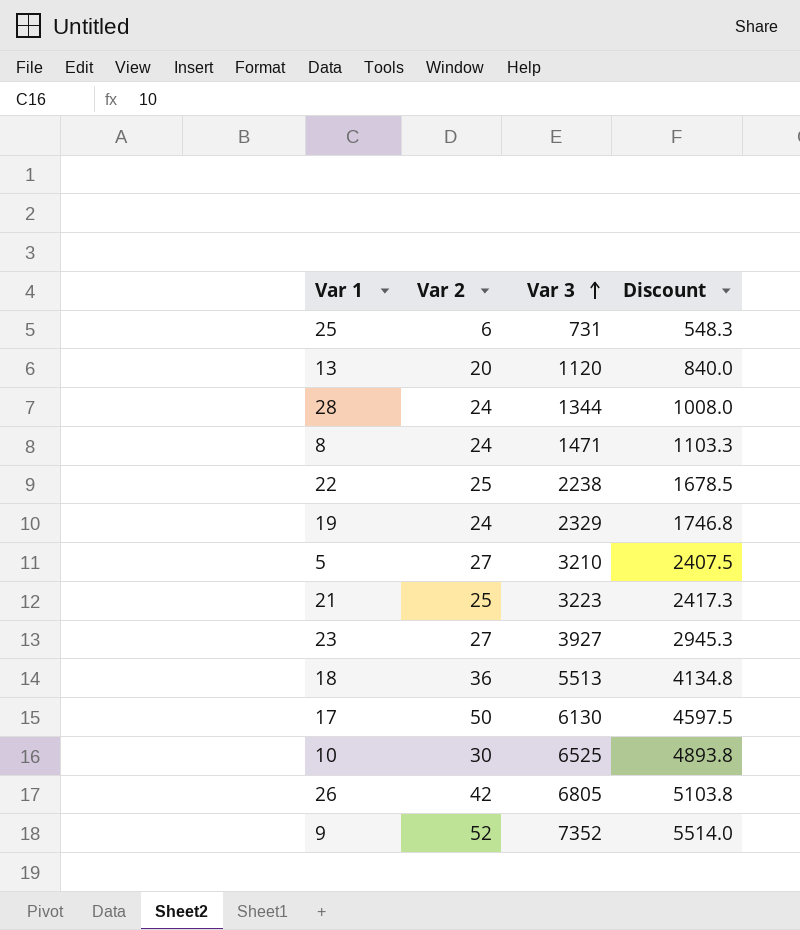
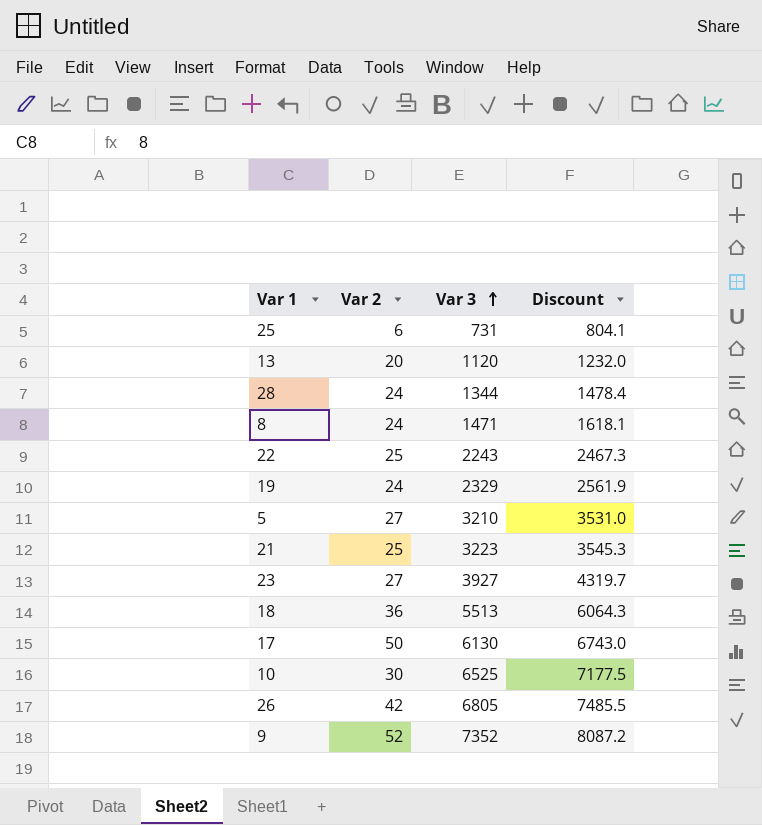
column Discount | formula: [Var 3] * 0.75 -> [Var 3] * 1.1
22 | Var 3: 2238 -> 2243

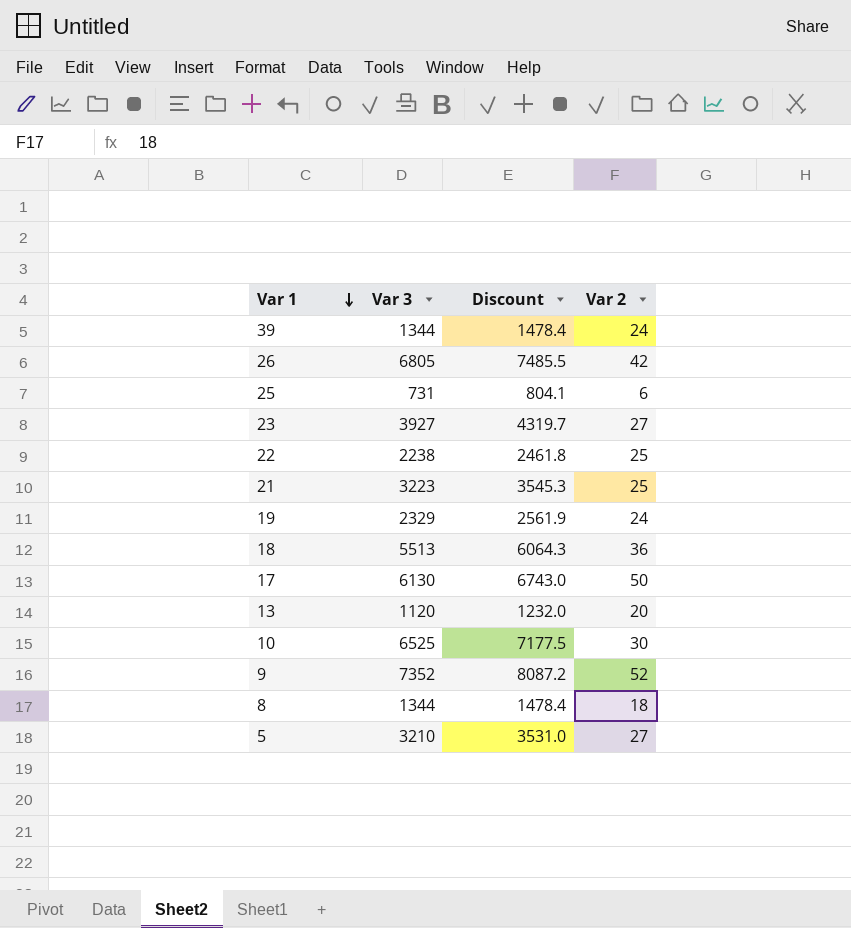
row order: Var 3 ascending -> Var 1 descending
column Var 2 | position: 2 -> 4
row 28: 24 | 1344 | 1478.4 -> none
row 39: none -> 1344 | 1478.4 | 24
22 | Var 3: 2243 -> 2238
22 | Discount: 2467.3 -> 2461.8
8 | Var 3: 1471 -> 1344
8 | Discount: 1618.1 -> 1478.4
8 | Var 2: 24 -> 18

